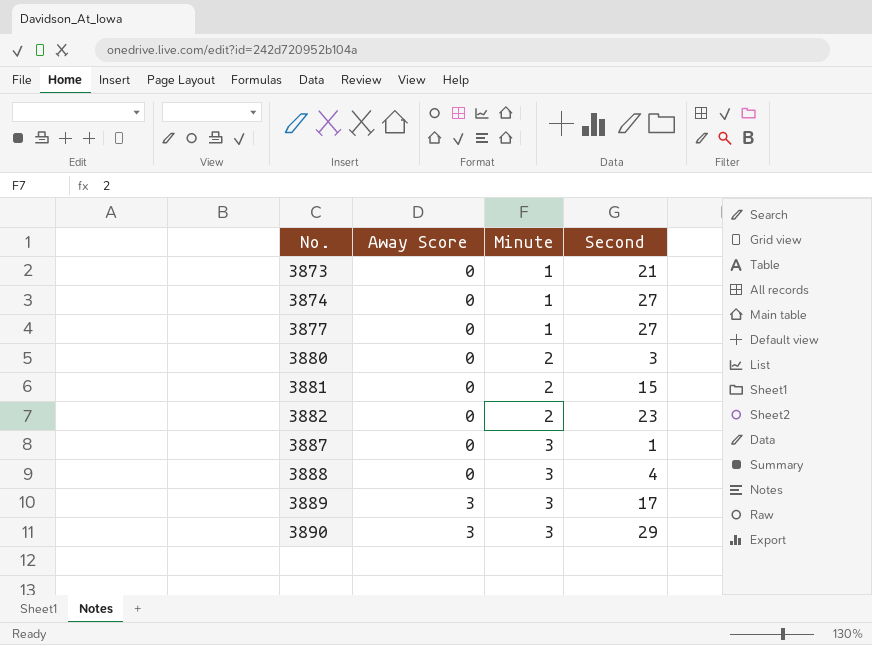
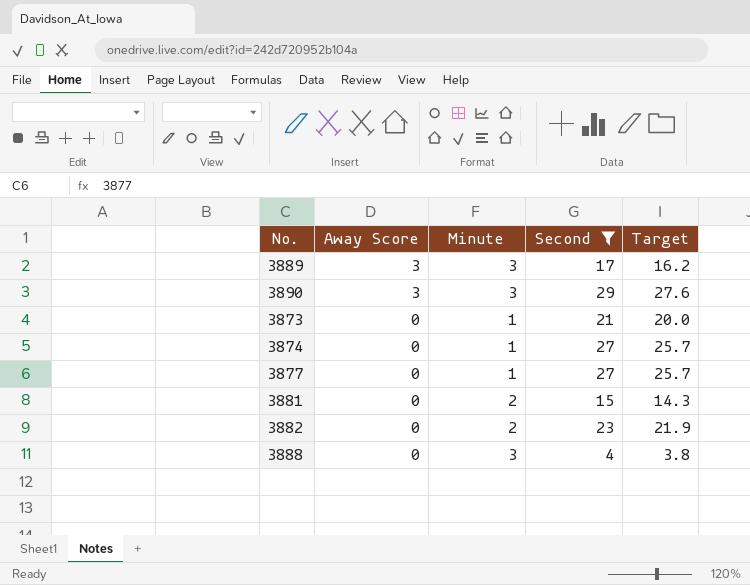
filter: none -> Second >= 4
row order: No. ascending -> Away Score descending
column Target | formula: none -> [Second] * 0.95

